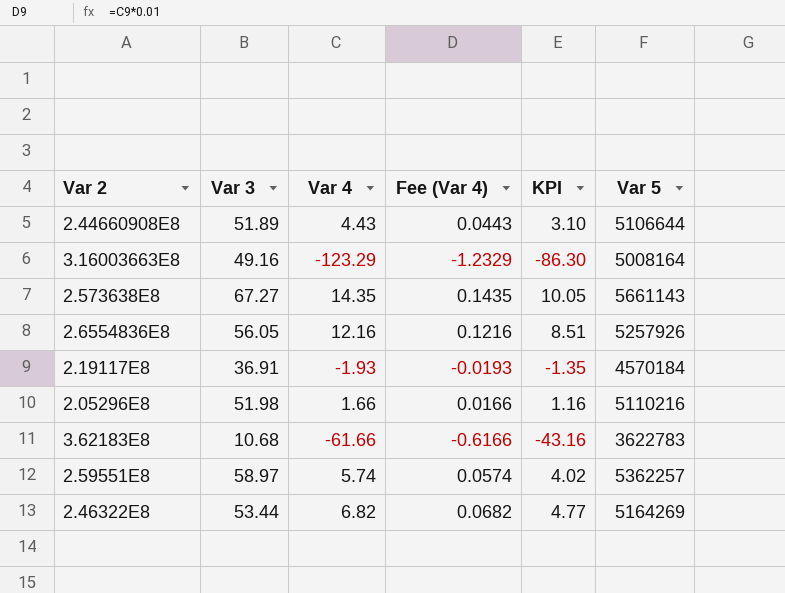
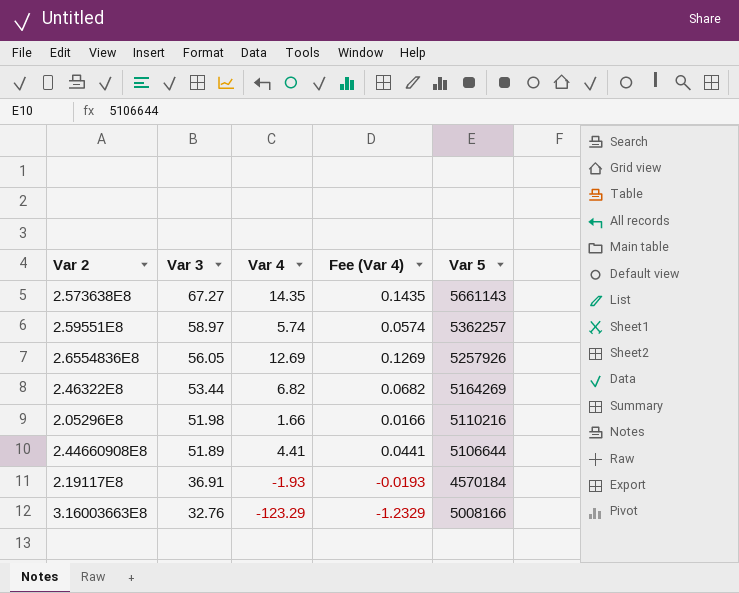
row order: none -> Var 3 descending
column KPI | formula: [Var 4] * 0.7 -> none
row 3.62183E8: 10.68 | -61.66 | -0.6166 | -43.16 | 3622783 -> none
2.6554836E8 | Var 4: 12.16 -> 12.69
2.6554836E8 | Fee (Var 4): 0.1216 -> 0.1269
2.44660908E8 | Var 4: 4.43 -> 4.41
2.44660908E8 | Fee (Var 4): 0.0443 -> 0.0441
3.16003663E8 | Var 3: 49.16 -> 32.76
3.16003663E8 | Var 5: 5008164 -> 5008166

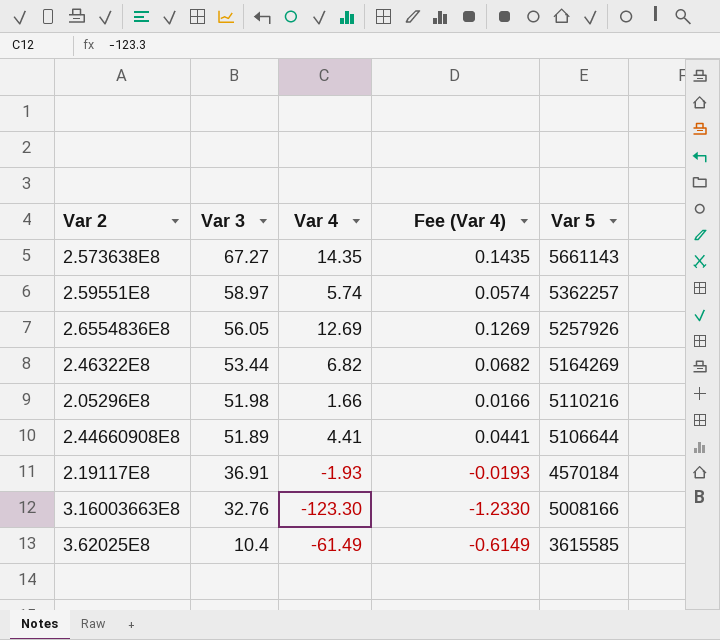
3.16003663E8 | Var 4: -123.29 -> -123.30
3.16003663E8 | Fee (Var 4): -1.2329 -> -1.2330
row 3.62025E8: none -> 10.4 | -61.49 | -0.6149 | 3615585

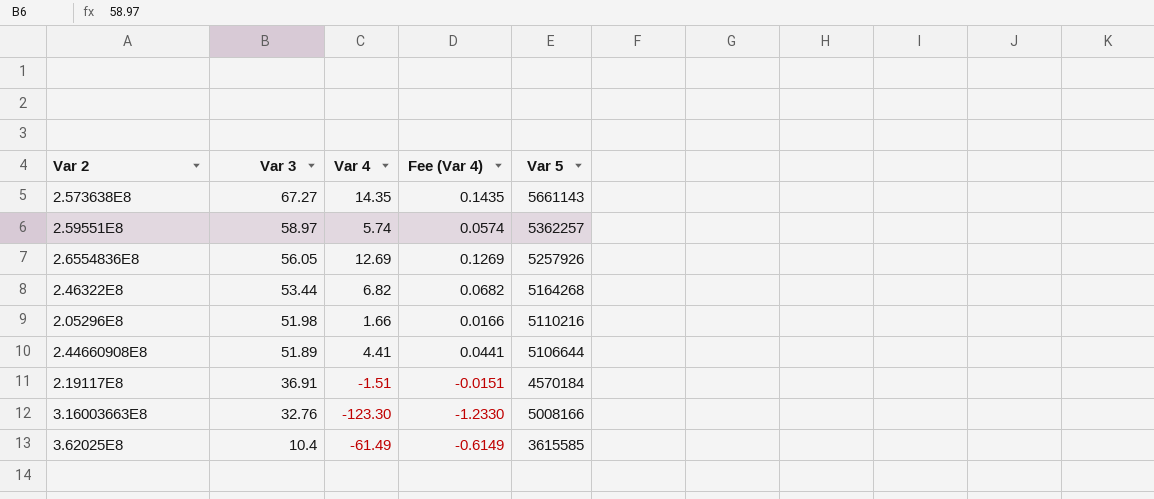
2.46322E8 | Var 5: 5164269 -> 5164268
2.19117E8 | Var 4: -1.93 -> -1.51
2.19117E8 | Fee (Var 4): -0.0193 -> -0.0151

